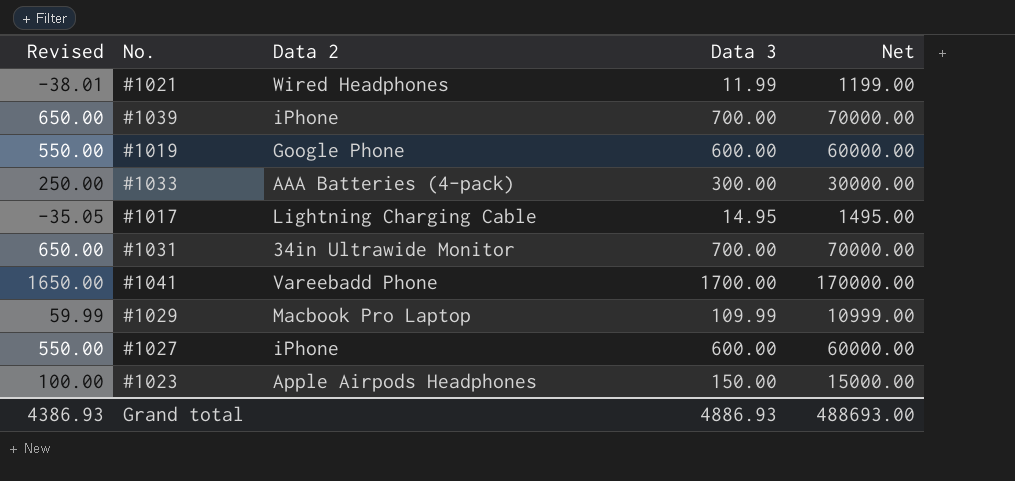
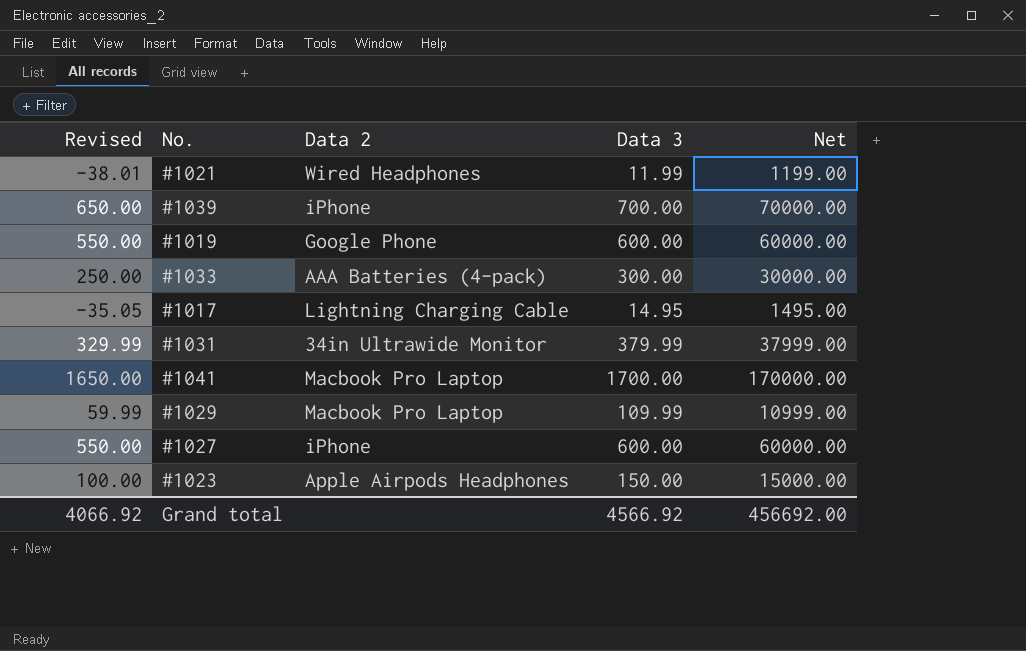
#1031 | Revised: 650.00 -> 329.99
#1031 | Data 3: 700.00 -> 379.99
#1031 | Net: 70000.00 -> 37999.00
#1041 | Data 2: Vareebadd Phone -> Macbook Pro Laptop
Grand total | Revised: 4386.93 -> 4066.92
Grand total | Data 3: 4886.93 -> 4566.92
Grand total | Net: 488693.00 -> 456692.00

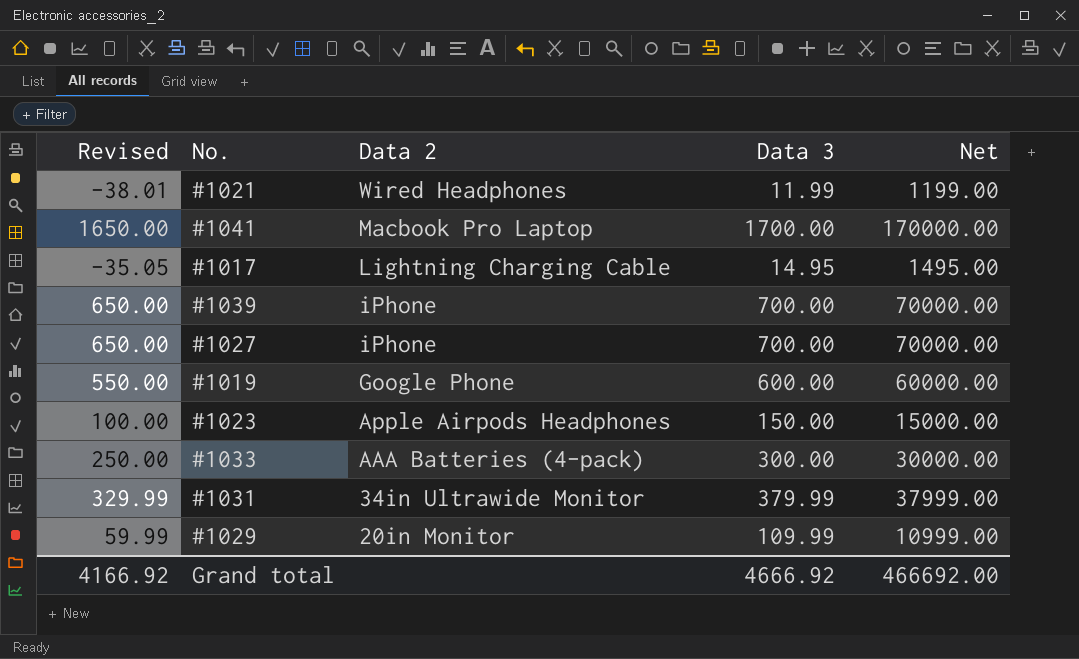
row order: none -> Data 2 descending
#1027 | Revised: 550.00 -> 650.00
#1027 | Data 3: 600.00 -> 700.00
#1027 | Net: 60000.00 -> 70000.00
#1029 | Data 2: Macbook Pro Laptop -> 20in Monitor
Grand total | Revised: 4066.92 -> 4166.92
Grand total | Data 3: 4566.92 -> 4666.92
Grand total | Net: 456692.00 -> 466692.00

